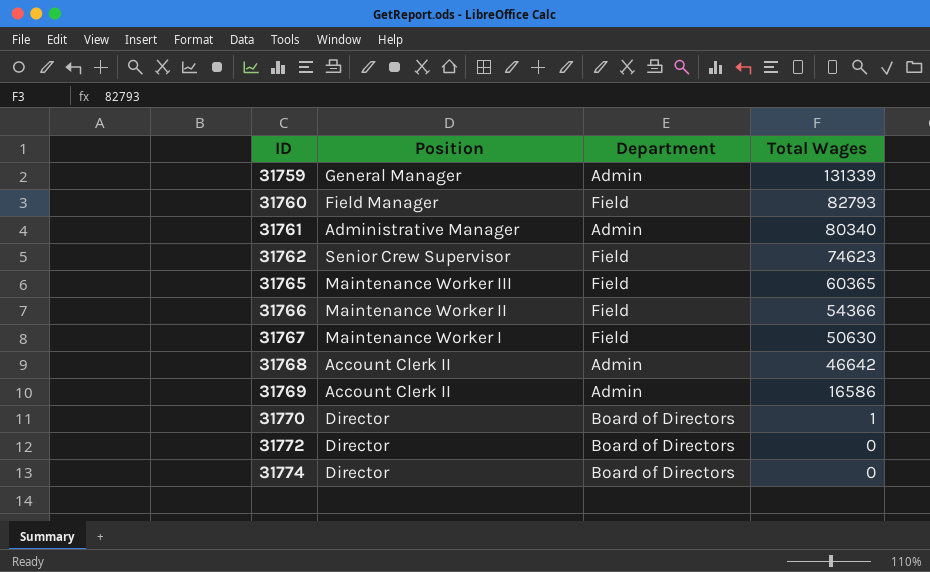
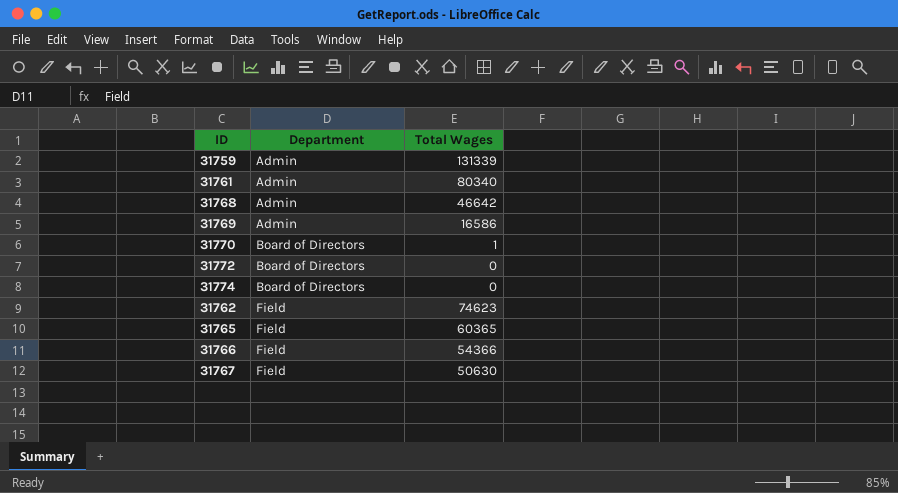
row order: ID ascending -> Department ascending
column Position | position: 2 -> none
row 31760: Field Manager | Field | 82793 -> none

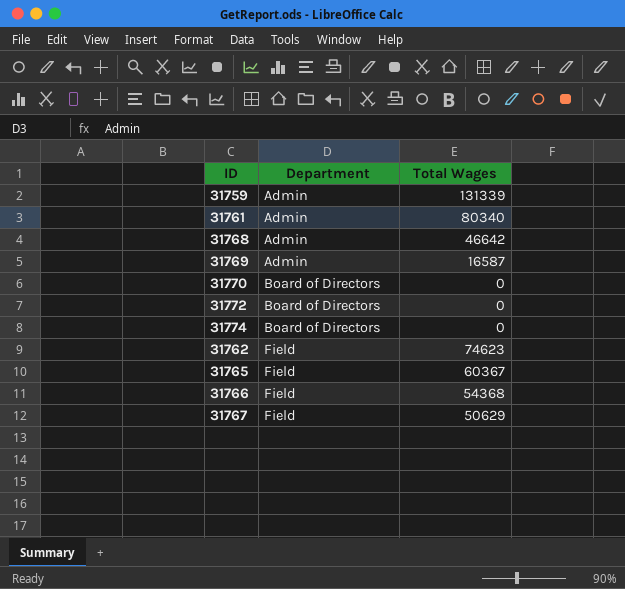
31769 | Total Wages: 16586 -> 16587
31770 | Total Wages: 1 -> 0
31765 | Total Wages: 60365 -> 60367
31766 | Total Wages: 54366 -> 54368
31767 | Total Wages: 50630 -> 50629

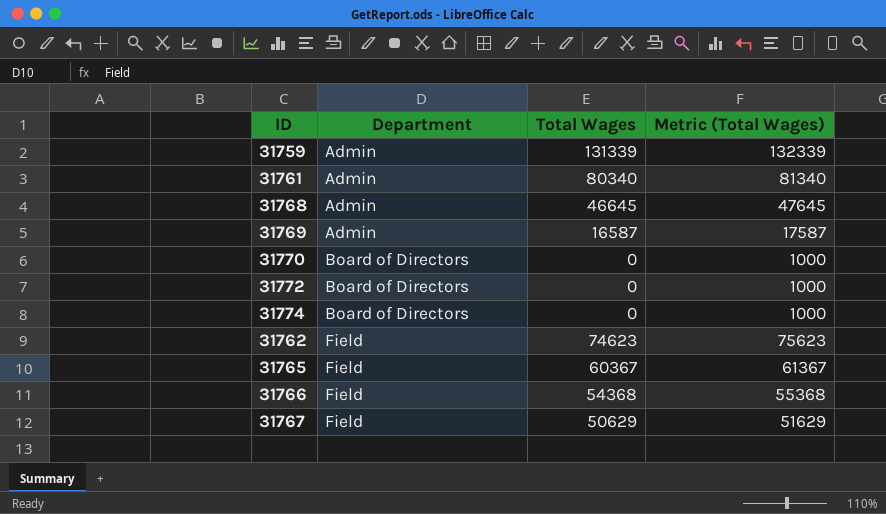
column Metric (Total Wages) | formula: none -> [Total Wages] + 1000
31768 | Total Wages: 46642 -> 46645

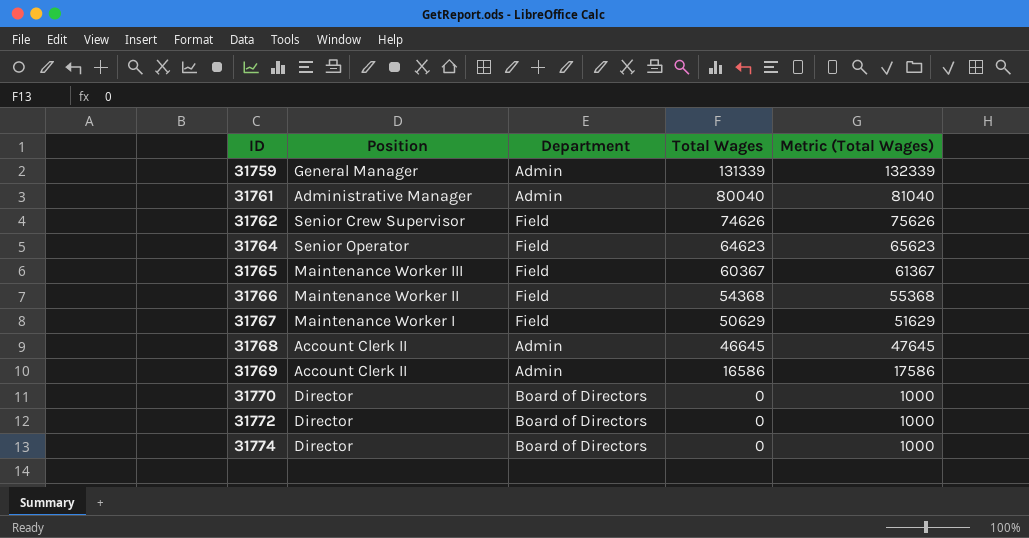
row order: Department ascending -> ID ascending
column Position | position: none -> 2
31761 | Total Wages: 80340 -> 80040
31761 | Metric (Total Wages): 81340 -> 81040
31762 | Total Wages: 74623 -> 74626
31762 | Metric (Total Wages): 75623 -> 75626
row 31764: none -> Senior Operator | Field | 64623 | 65623
31769 | Total Wages: 16587 -> 16586
31769 | Metric (Total Wages): 17587 -> 17586

